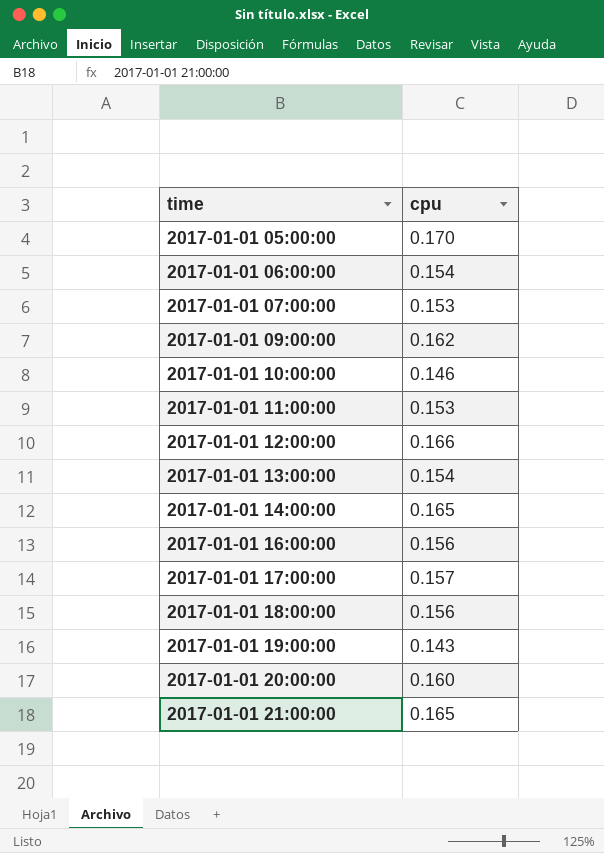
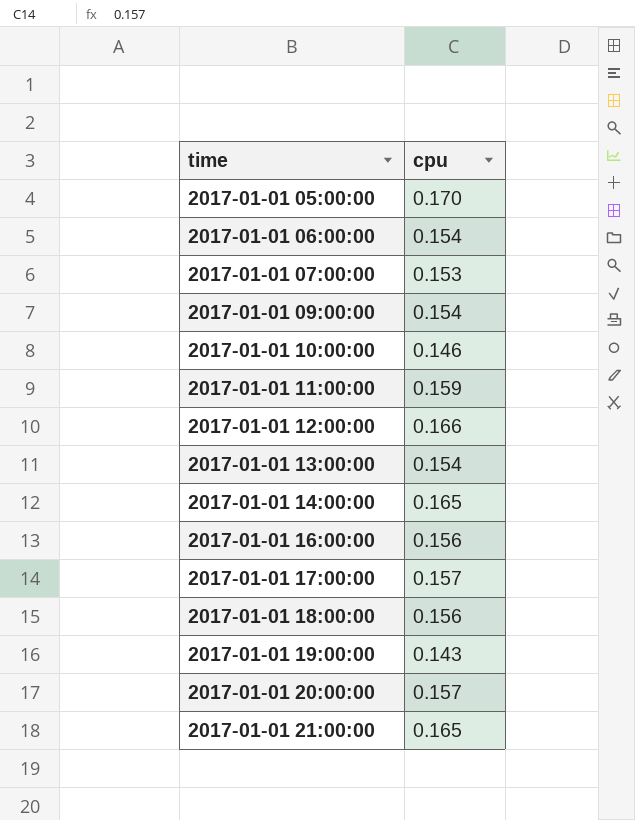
2017-01-01 09:00:00 | cpu: 0.162 -> 0.154
2017-01-01 11:00:00 | cpu: 0.153 -> 0.159
2017-01-01 20:00:00 | cpu: 0.160 -> 0.157

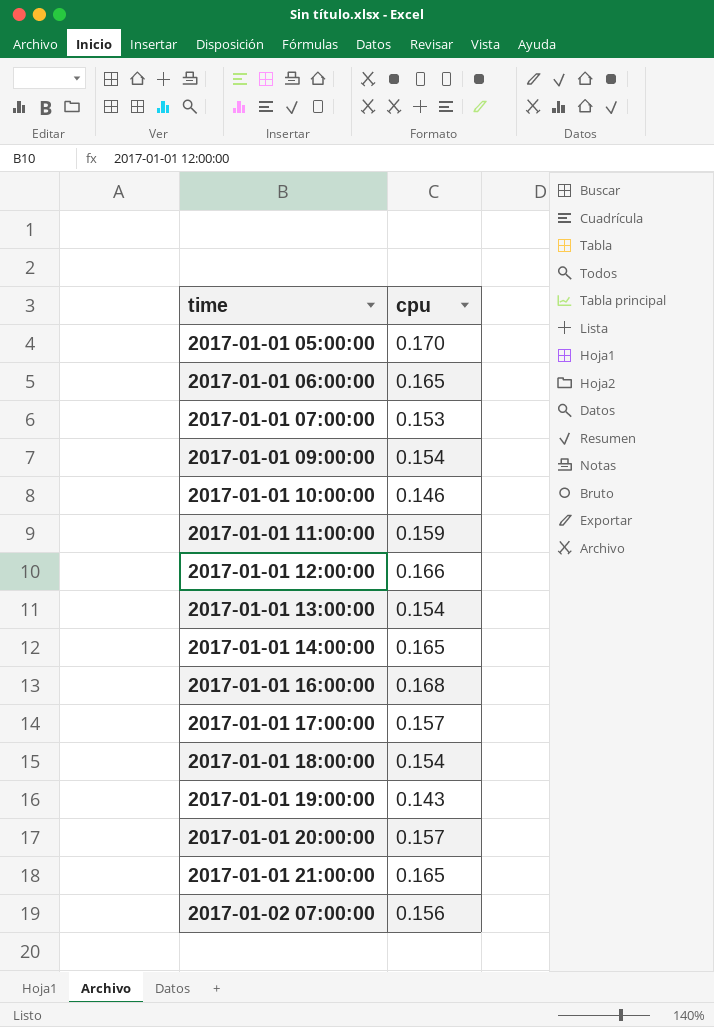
2017-01-01 06:00:00 | cpu: 0.154 -> 0.165
2017-01-01 16:00:00 | cpu: 0.156 -> 0.168
2017-01-01 18:00:00 | cpu: 0.156 -> 0.154
row 2017-01-02 07:00:00: none -> 0.156

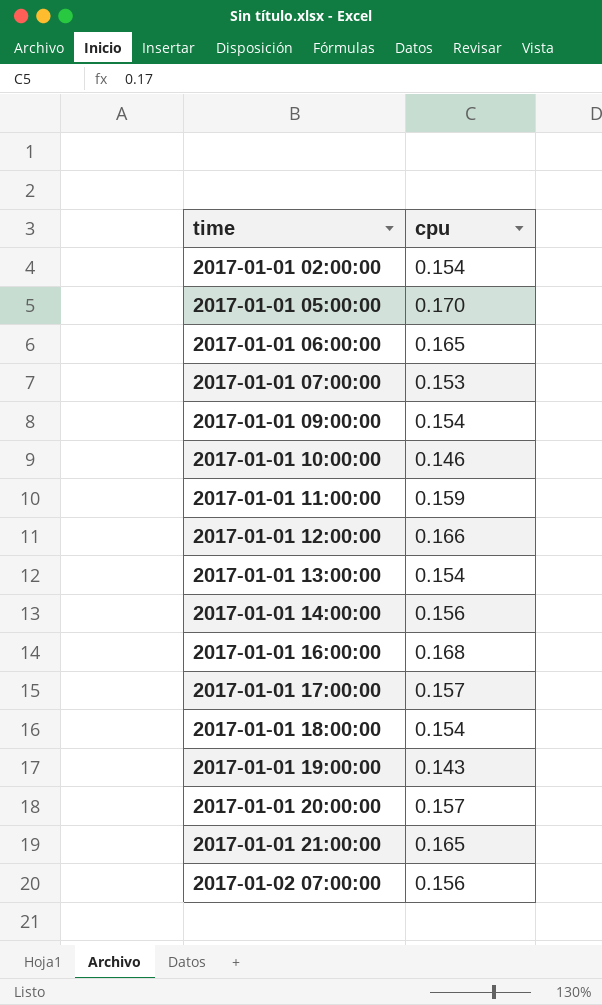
row 2017-01-01 02:00:00: none -> 0.154
2017-01-01 14:00:00 | cpu: 0.165 -> 0.156

